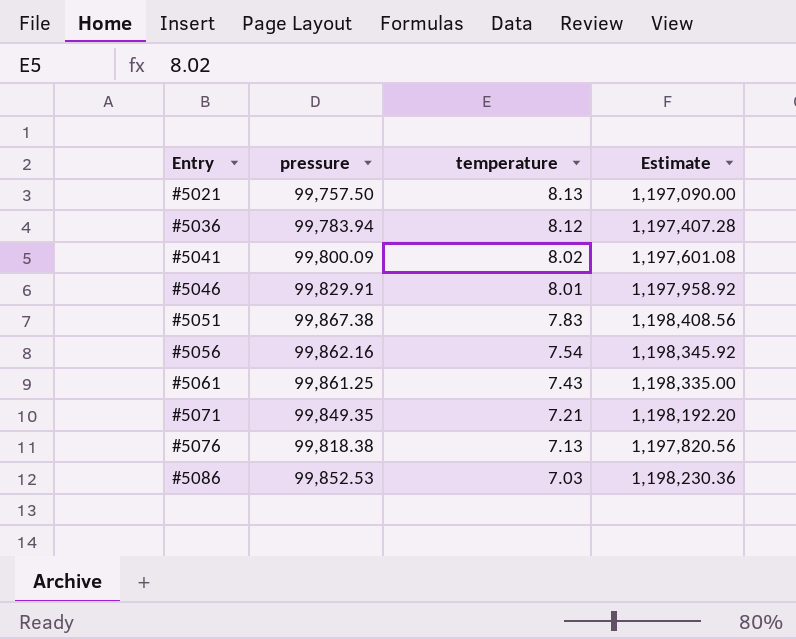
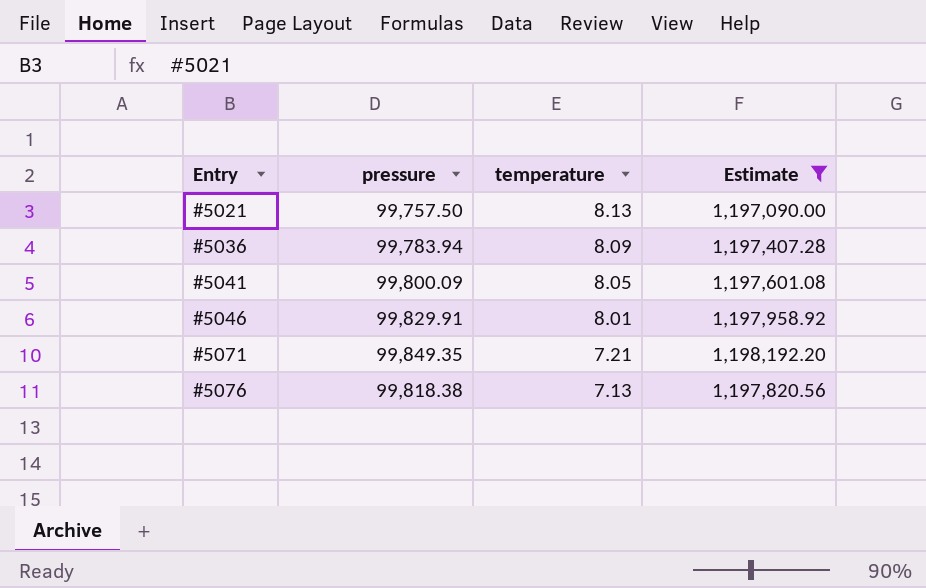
filter: none -> Estimate <= 1,198,192.20
#5036 | temperature: 8.12 -> 8.09
#5041 | temperature: 8.02 -> 8.05

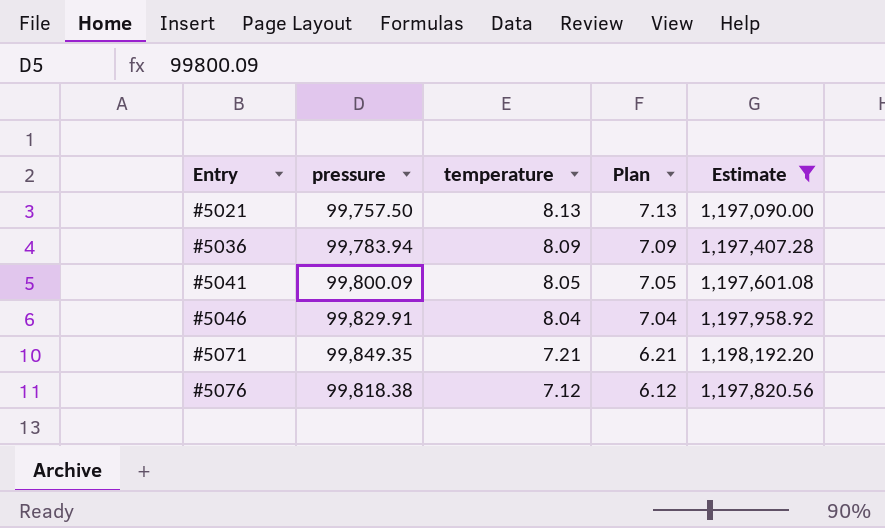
column Plan | formula: none -> [temperature] - 1
#5046 | temperature: 8.01 -> 8.04
#5076 | temperature: 7.13 -> 7.12

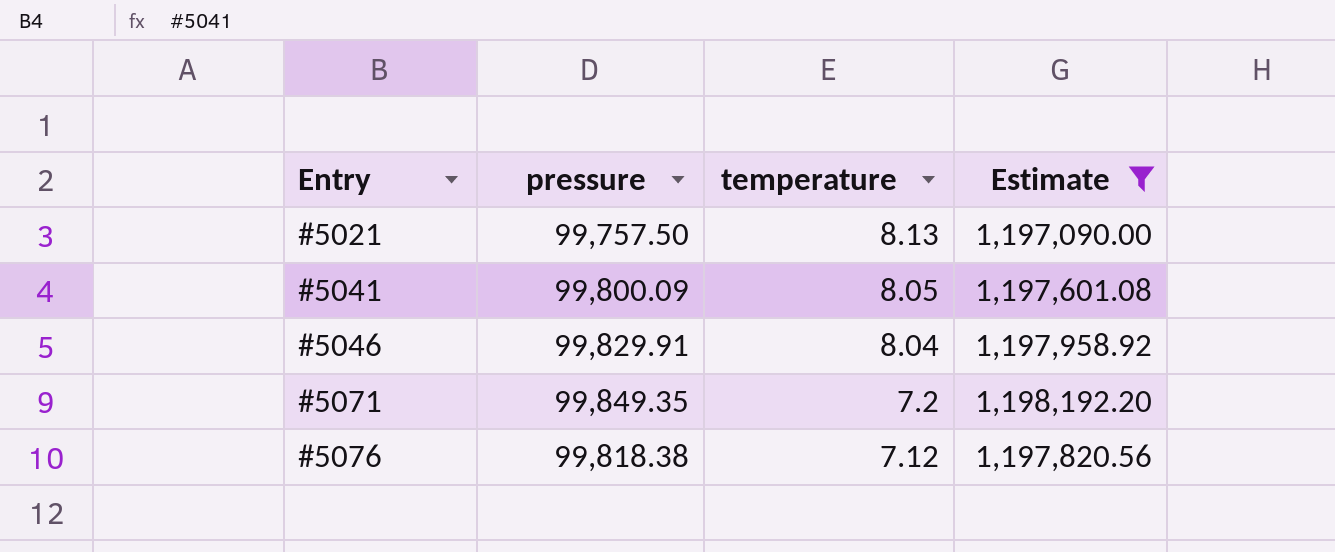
column Plan | formula: [temperature] - 1 -> none
row #5036: 99,783.94 | 8.09 | 7.09 | 1,197,407.28 -> none
#5071 | temperature: 7.21 -> 7.2

